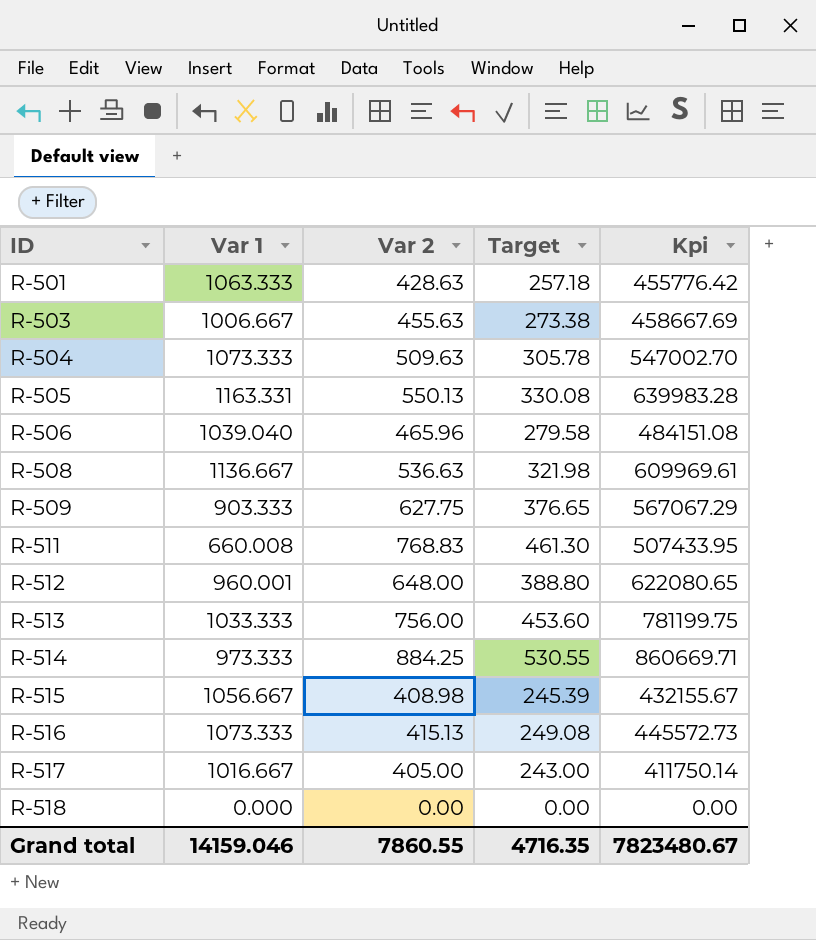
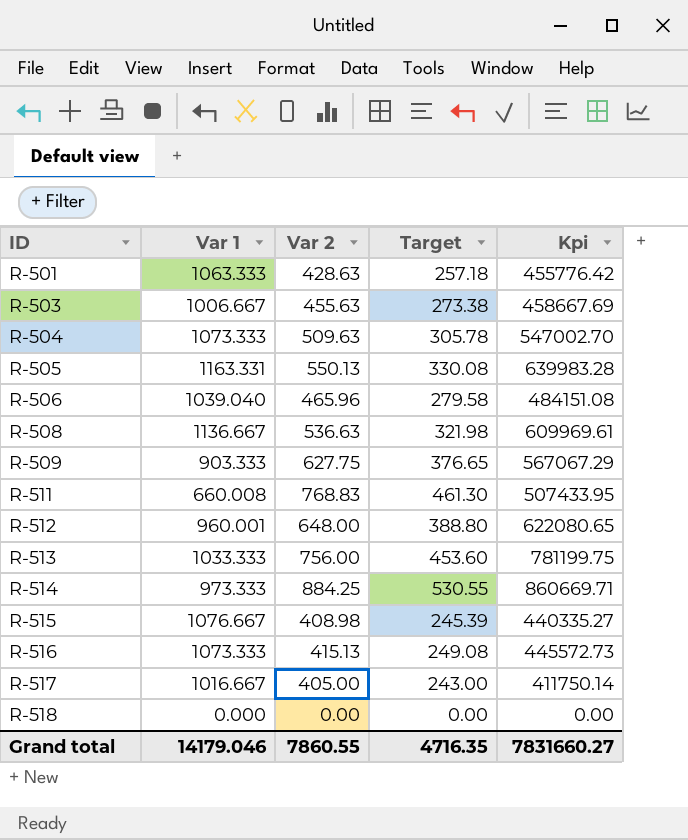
R-515 | Var 1: 1056.667 -> 1076.667
R-515 | Kpi: 432155.67 -> 440335.27
Grand total | Var 1: 14159.046 -> 14179.046
Grand total | Kpi: 7823480.67 -> 7831660.27

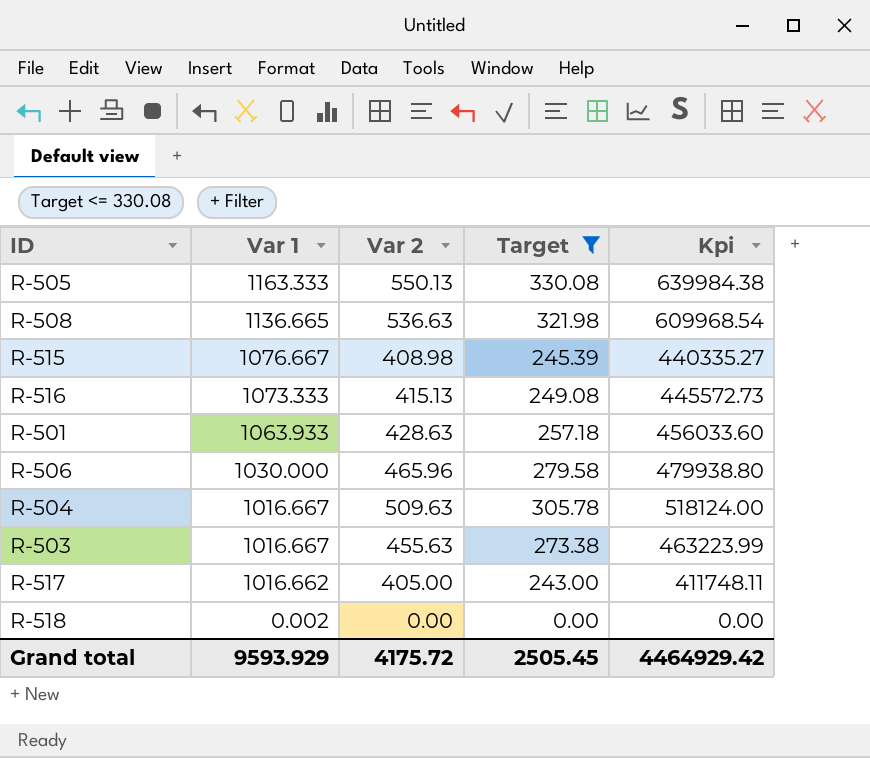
filter: none -> Target <= 330.08
row order: ID ascending -> Var 1 descending
R-505 | Var 1: 1163.331 -> 1163.333
R-505 | Kpi: 639983.28 -> 639984.38
R-508 | Var 1: 1136.667 -> 1136.665
R-508 | Kpi: 609969.61 -> 609968.54
R-501 | Var 1: 1063.333 -> 1063.933
R-501 | Kpi: 455776.42 -> 456033.60
R-506 | Var 1: 1039.040 -> 1030.000
R-506 | Kpi: 484151.08 -> 479938.80
R-504 | Var 1: 1073.333 -> 1016.667
R-504 | Kpi: 547002.70 -> 518124.00
R-503 | Var 1: 1006.667 -> 1016.667
R-503 | Kpi: 458667.69 -> 463223.99
R-517 | Var 1: 1016.667 -> 1016.662
R-517 | Kpi: 411750.14 -> 411748.11
R-518 | Var 1: 0.000 -> 0.002
Grand total | Var 1: 14179.046 -> 9593.929
Grand total | Var 2: 7860.55 -> 4175.72
Grand total | Target: 4716.35 -> 2505.45
Grand total | Kpi: 7831660.27 -> 4464929.42

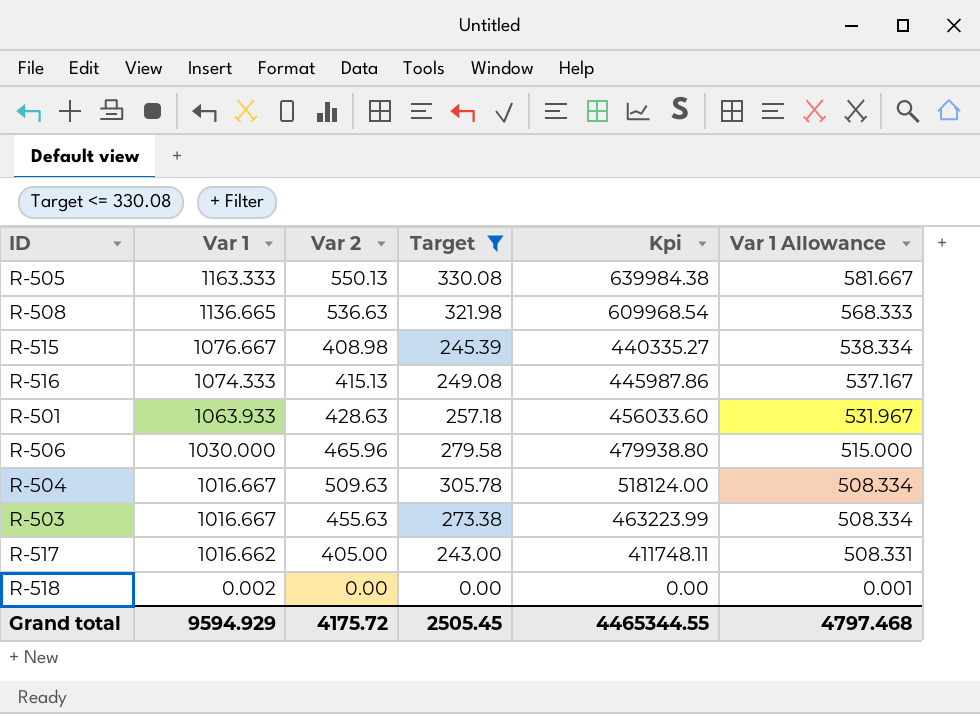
column Var 1 Allowance | formula: none -> [Var 1] * 0.5
R-516 | Var 1: 1073.333 -> 1074.333
R-516 | Kpi: 445572.73 -> 445987.86
Grand total | Var 1: 9593.929 -> 9594.929
Grand total | Kpi: 4464929.42 -> 4465344.55

